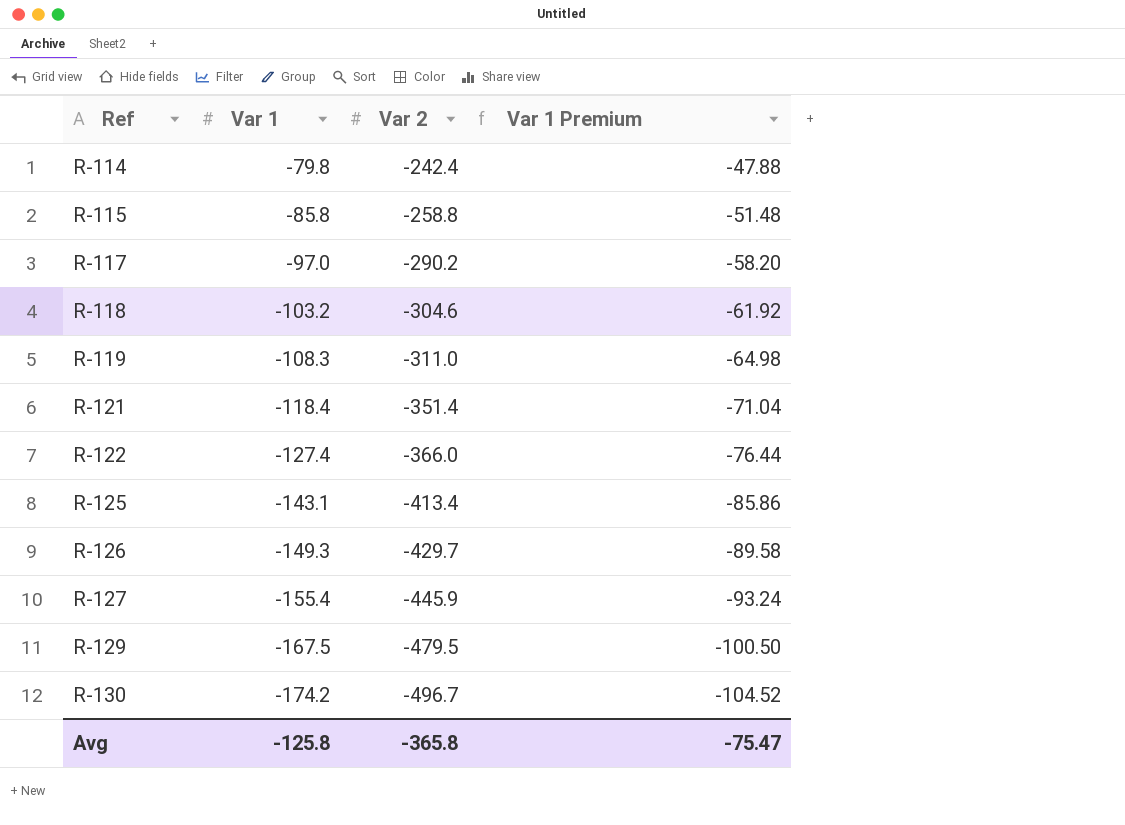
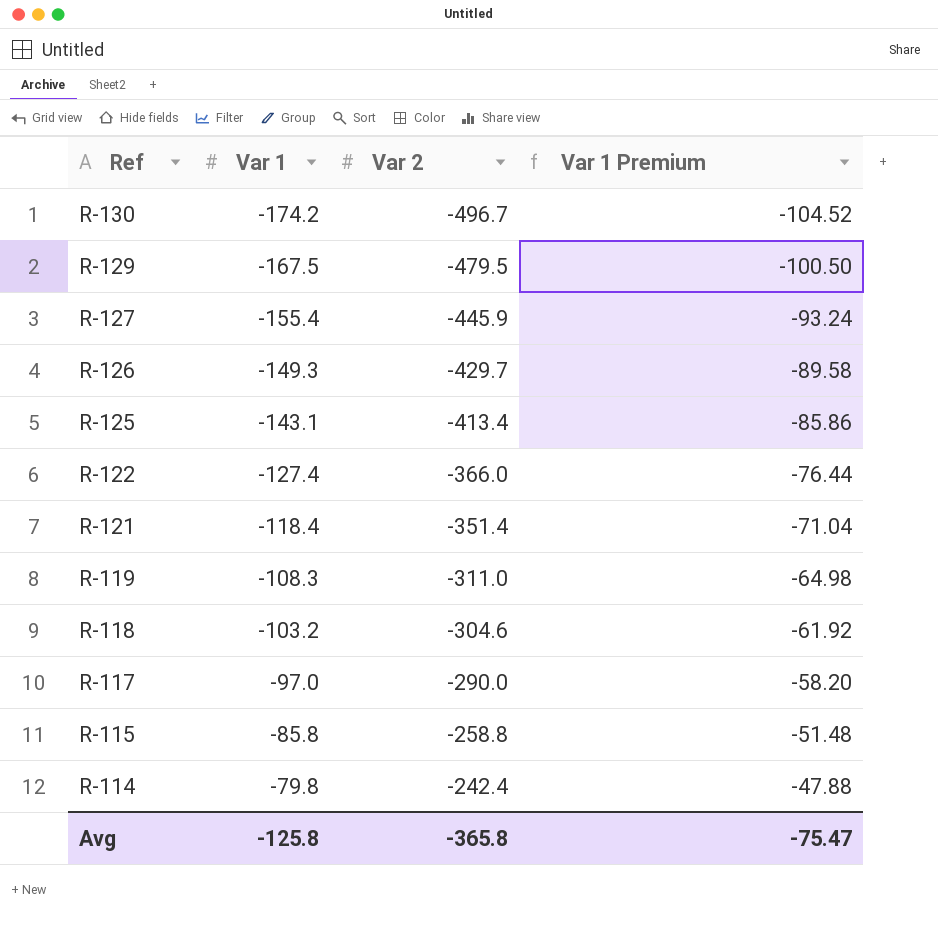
row order: Ref ascending -> Ref descending
R-117 | Var 2: -290.2 -> -290.0

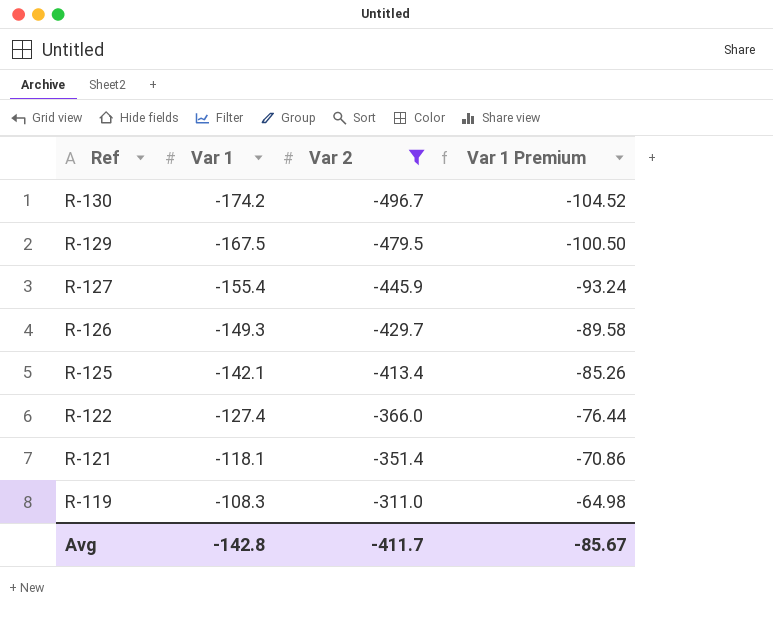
filter: none -> Var 2 <= -311.0
R-125 | Var 1: -143.1 -> -142.1
R-125 | Var 1 Premium: -85.86 -> -85.26
R-121 | Var 1: -118.4 -> -118.1
R-121 | Var 1 Premium: -71.04 -> -70.86
Avg | Var 1: -125.8 -> -142.8
Avg | Var 2: -365.8 -> -411.7
Avg | Var 1 Premium: -75.47 -> -85.67

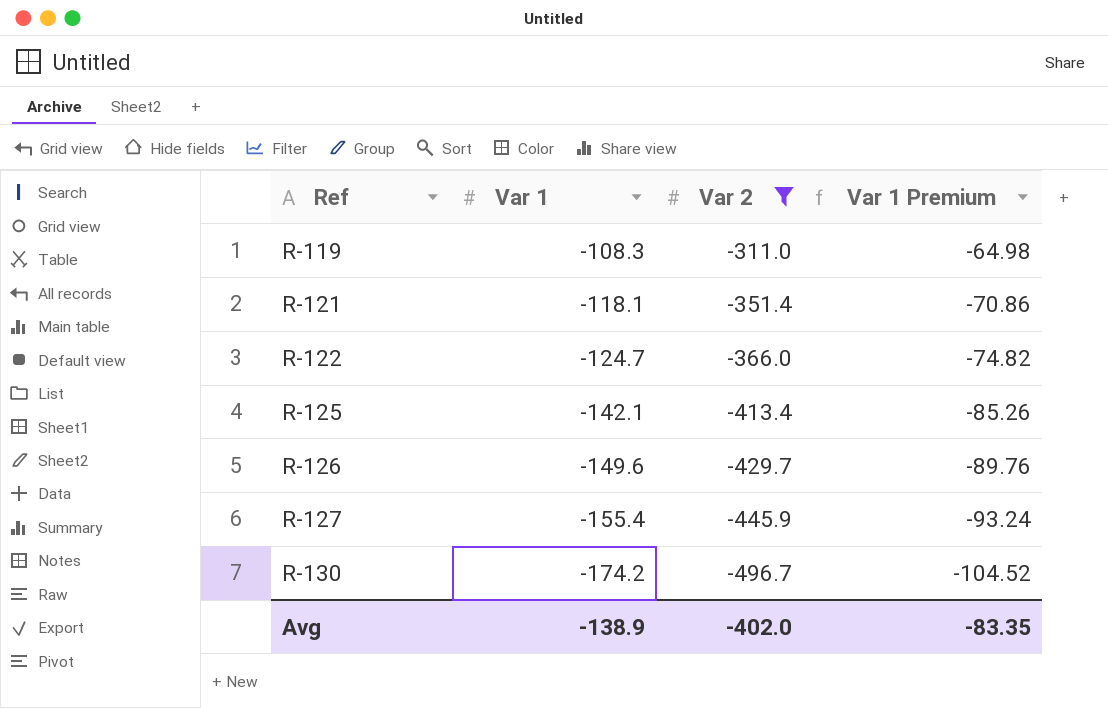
row order: Ref descending -> Ref ascending
row R-129: -167.5 | -479.5 | -100.50 -> none
R-122 | Var 1: -127.4 -> -124.7
R-122 | Var 1 Premium: -76.44 -> -74.82
R-126 | Var 1: -149.3 -> -149.6
R-126 | Var 1 Premium: -89.58 -> -89.76
Avg | Var 1: -142.8 -> -138.9
Avg | Var 2: -411.7 -> -402.0
Avg | Var 1 Premium: -85.67 -> -83.35

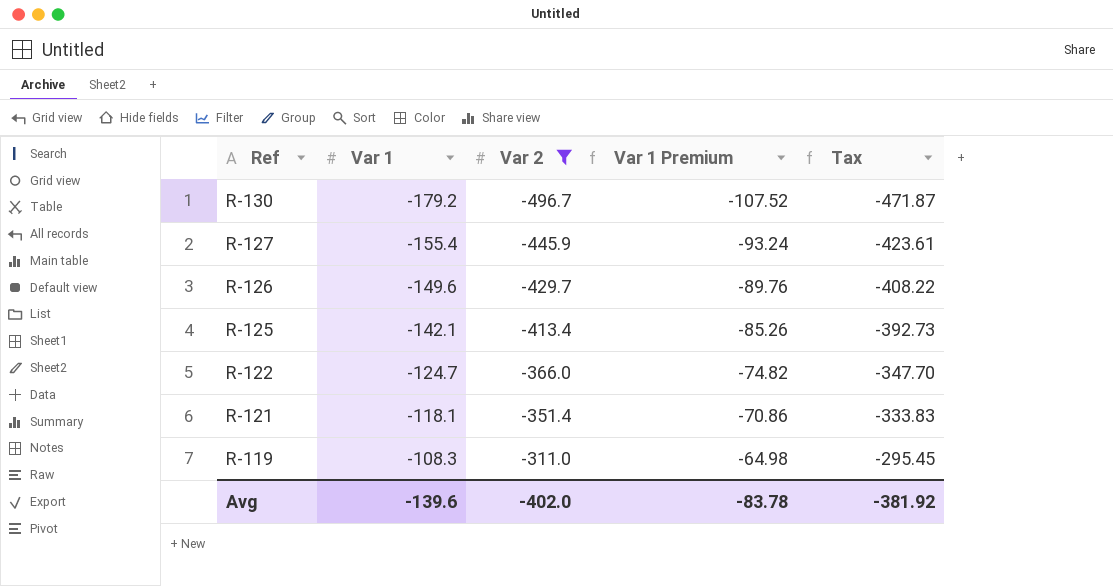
row order: Ref ascending -> Ref descending
column Tax | formula: none -> [Var 2] * 0.95
R-130 | Var 1: -174.2 -> -179.2
R-130 | Var 1 Premium: -104.52 -> -107.52
Avg | Var 1: -138.9 -> -139.6
Avg | Var 1 Premium: -83.35 -> -83.78

